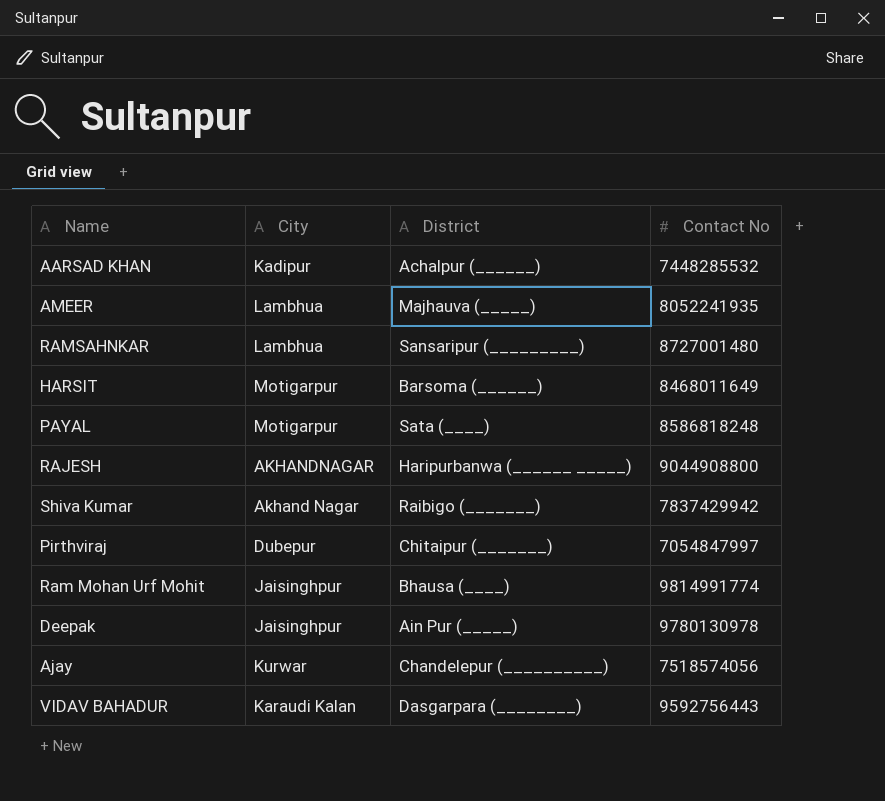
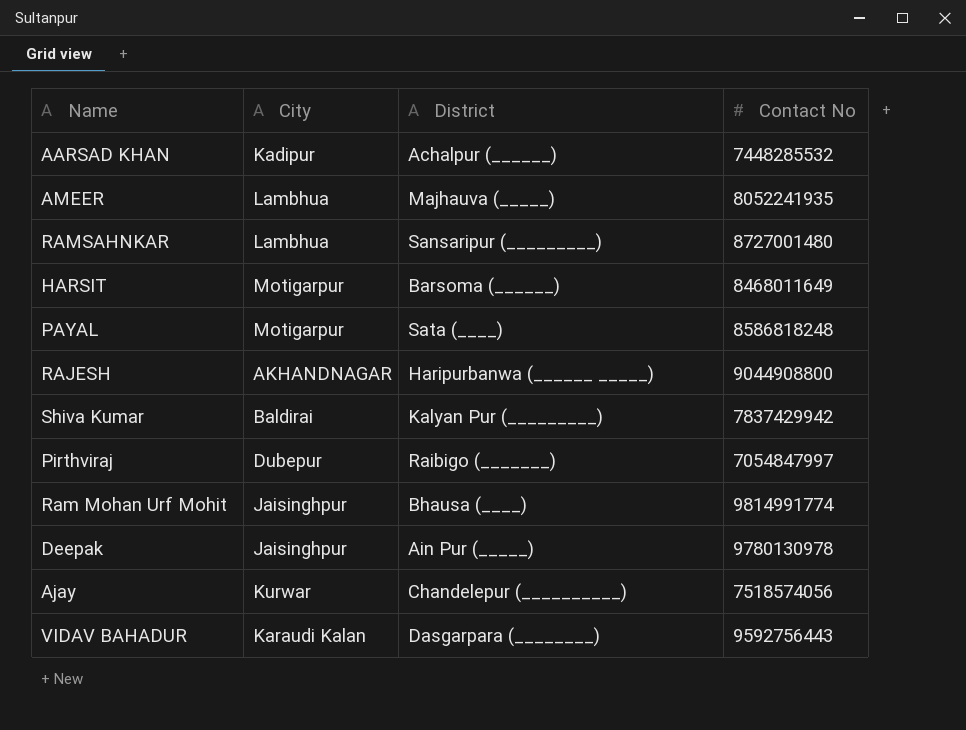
Shiva Kumar | City: Akhand Nagar -> Baldirai
Shiva Kumar | District: Raibigo (_______) -> Kalyan Pur (_________)
Pirthviraj | District: Chitaipur (_______) -> Raibigo (_______)

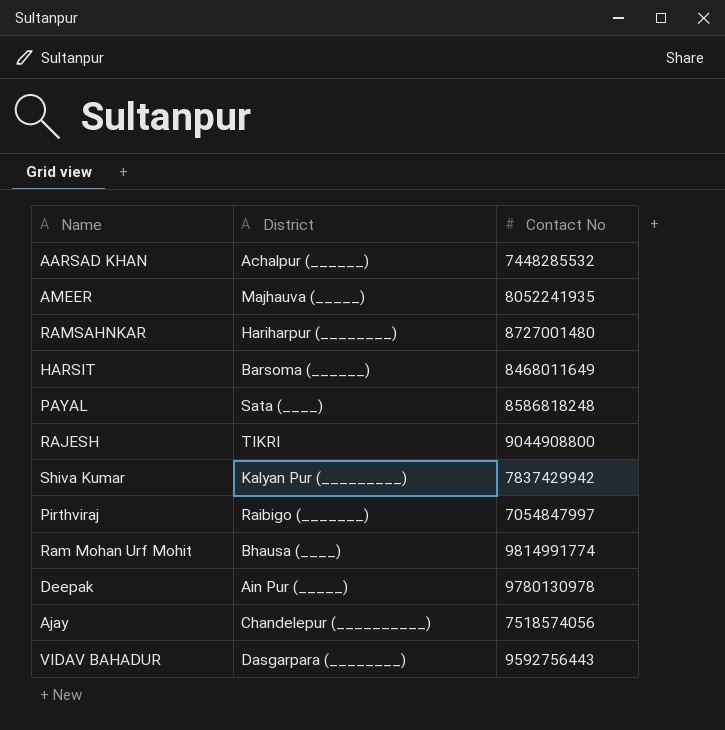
column City | position: 2 -> none
RAMSAHNKAR | District: Sansaripur (_________) -> Hariharpur (________)
RAJESH | District: Haripurbanwa (______ _____) -> TIKRI

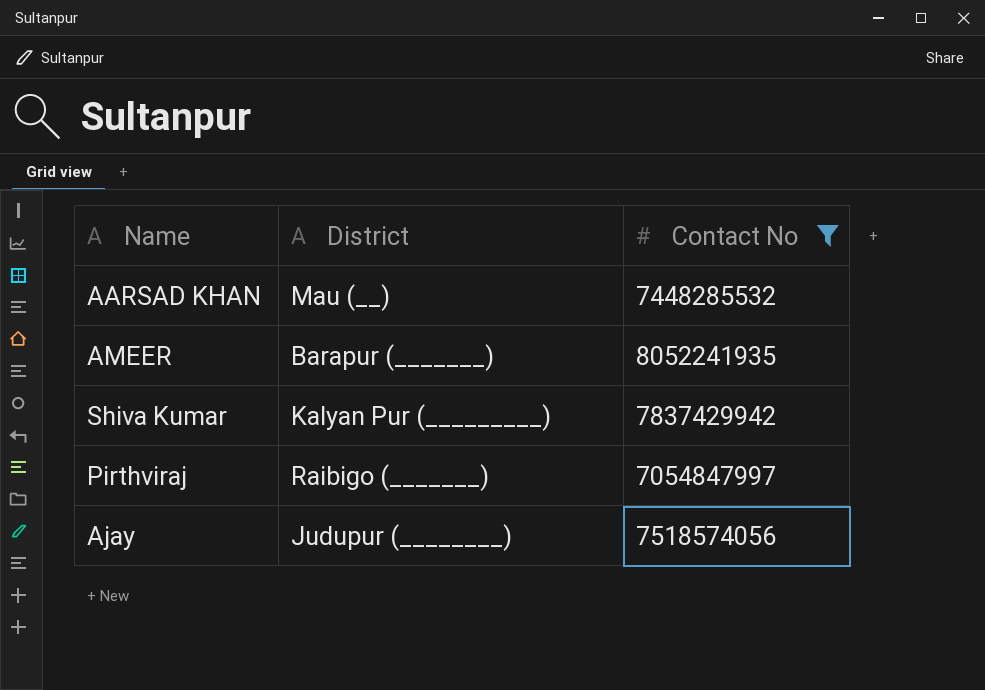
filter: none -> Contact No <= 8052241935
AARSAD KHAN | District: Achalpur (______) -> Mau (__)
AMEER | District: Majhauva (_____) -> Barapur (_______)
Ajay | District: Chandelepur (__________) -> Judupur (________)

